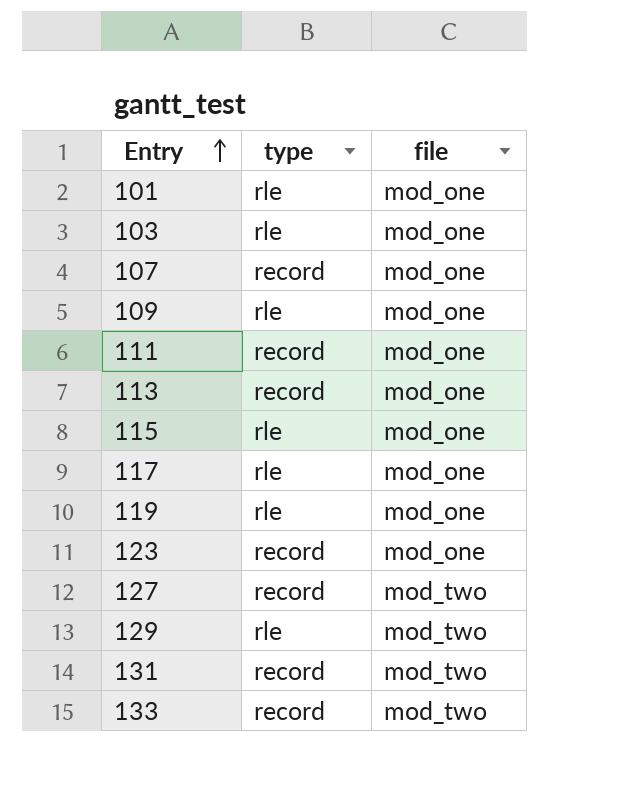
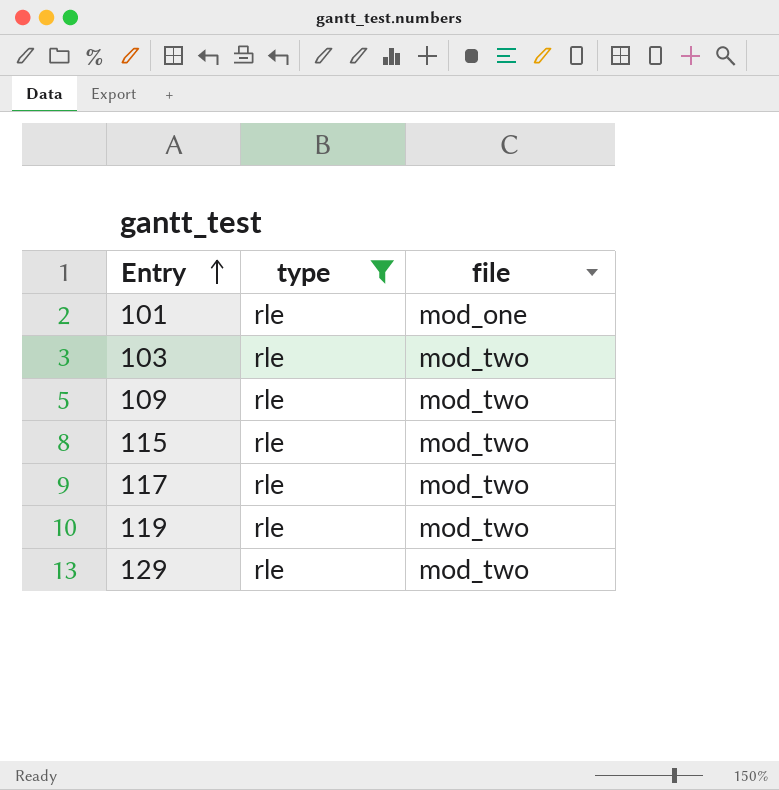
filter: none -> type = rle
103 | file: mod_one -> mod_two
109 | file: mod_one -> mod_two
115 | file: mod_one -> mod_two
117 | file: mod_one -> mod_two
119 | file: mod_one -> mod_two

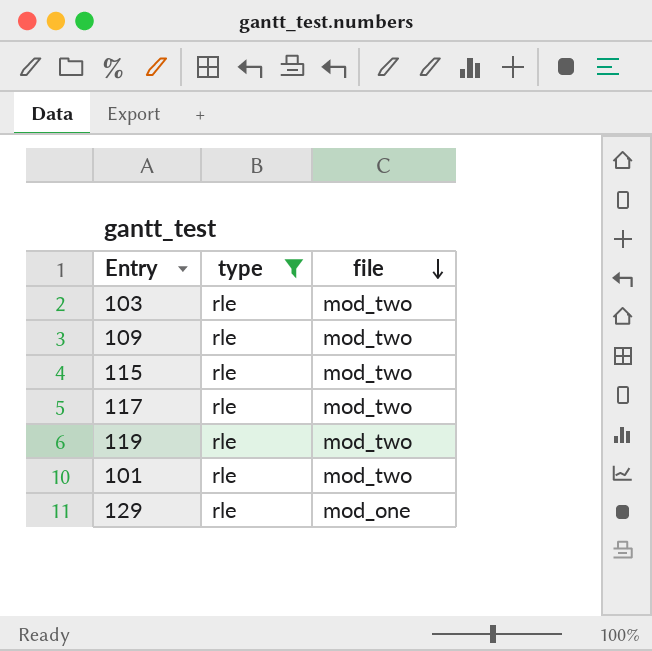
row order: Entry ascending -> file descending
101 | file: mod_one -> mod_two
129 | file: mod_two -> mod_one

